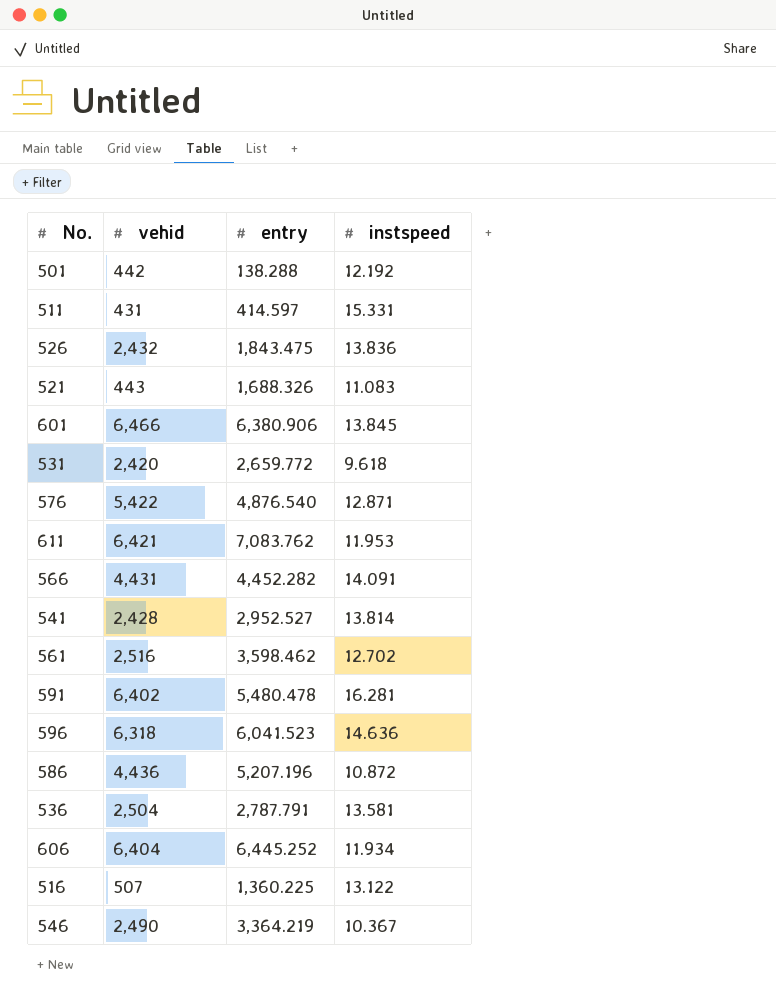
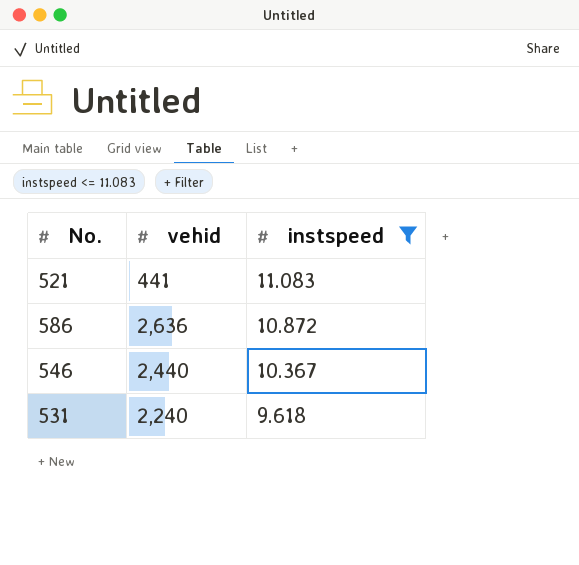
filter: none -> instspeed <= 11.083
row order: none -> instspeed descending
column entry | position: 3 -> none
521 | vehid: 443 -> 441
586 | vehid: 4,436 -> 2,636
546 | vehid: 2,490 -> 2,440
531 | vehid: 2,420 -> 2,240

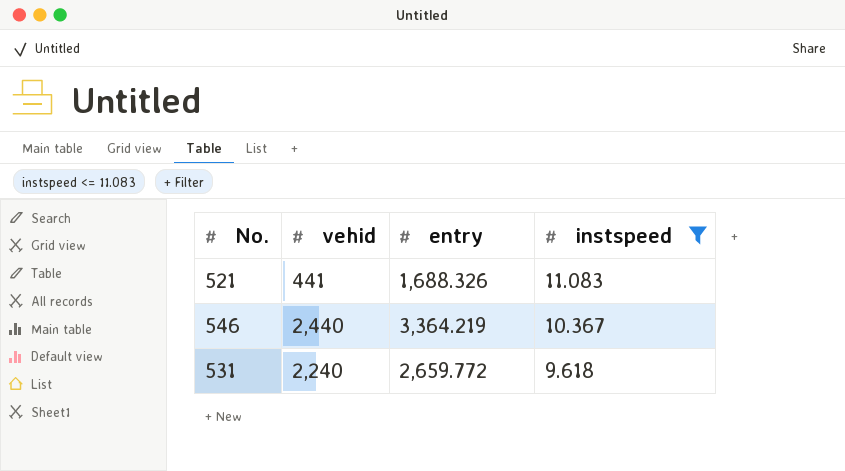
column entry | position: none -> 3
row 586: 2,636 | 10.872 -> none

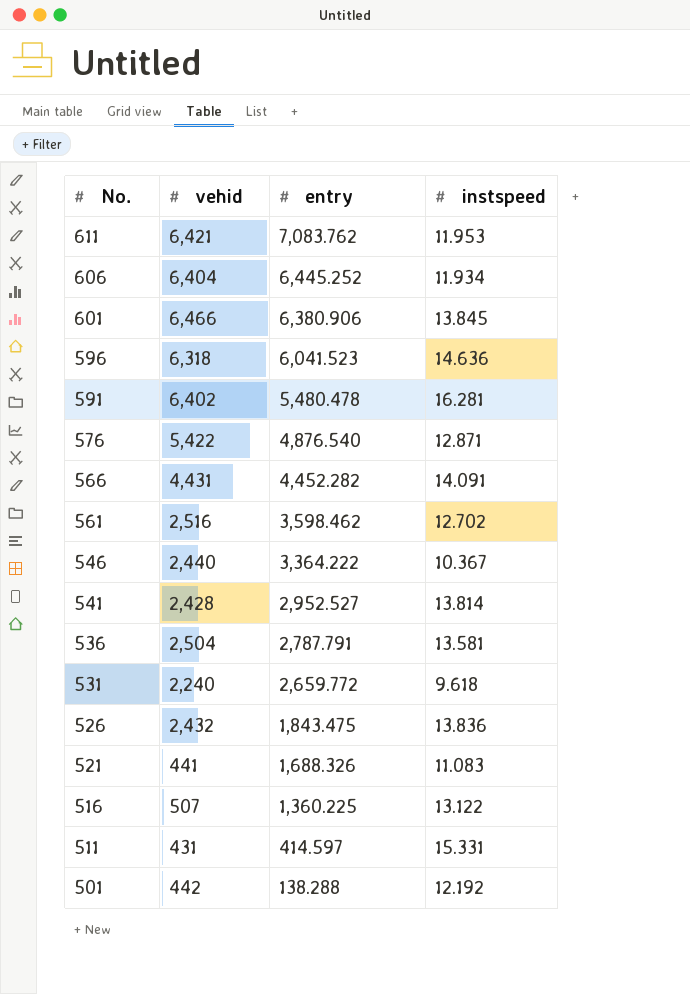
filter: instspeed <= 11.083 -> none
row order: instspeed descending -> No. descending
546 | entry: 3,364.219 -> 3,364.222

